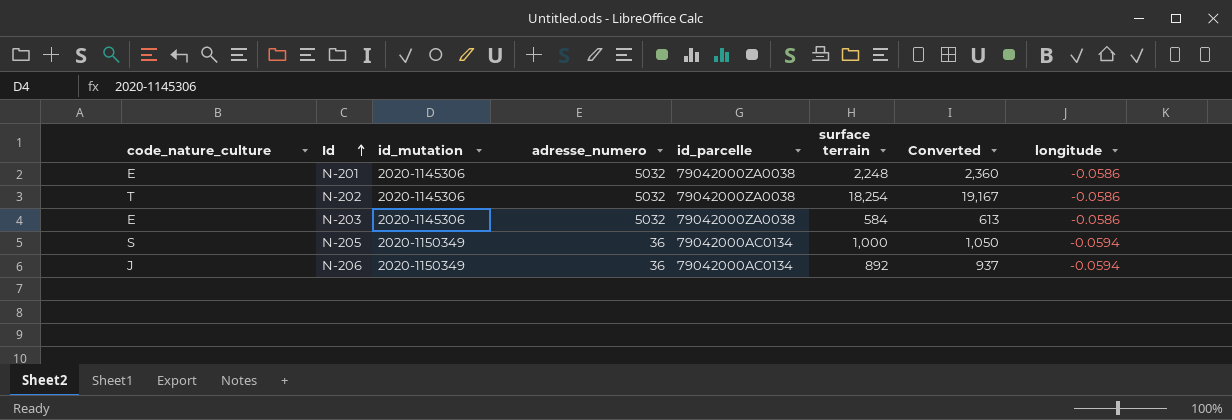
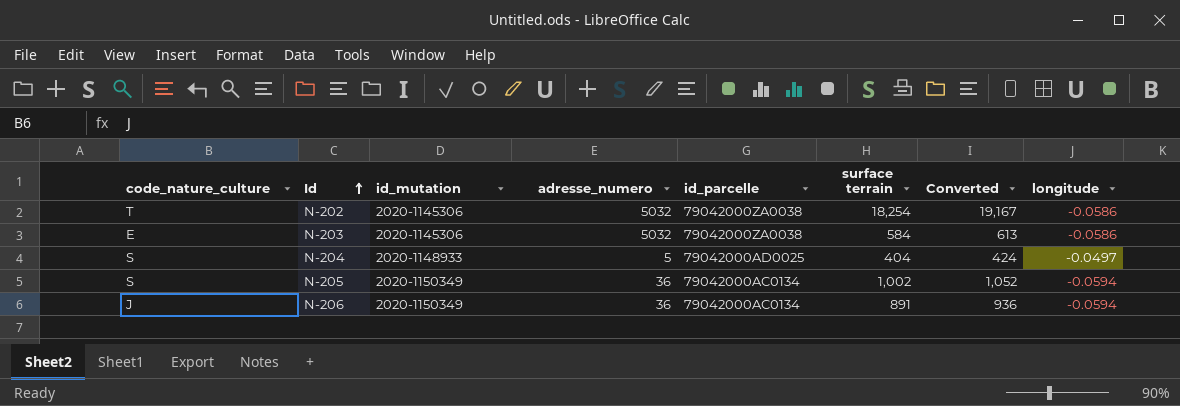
row N-201: E | 2020-1145306 | 5032 | 79042000ZA0038 | 2,248 | 2,360 | -0.0586 -> none
row N-204: none -> S | 2020-1148933 | 5 | 79042000AD0025 | 404 | 424 | -0.0497
N-205 | surface terrain: 1,000 -> 1,002
N-205 | Converted: 1,050 -> 1,052
N-206 | surface terrain: 892 -> 891
N-206 | Converted: 937 -> 936

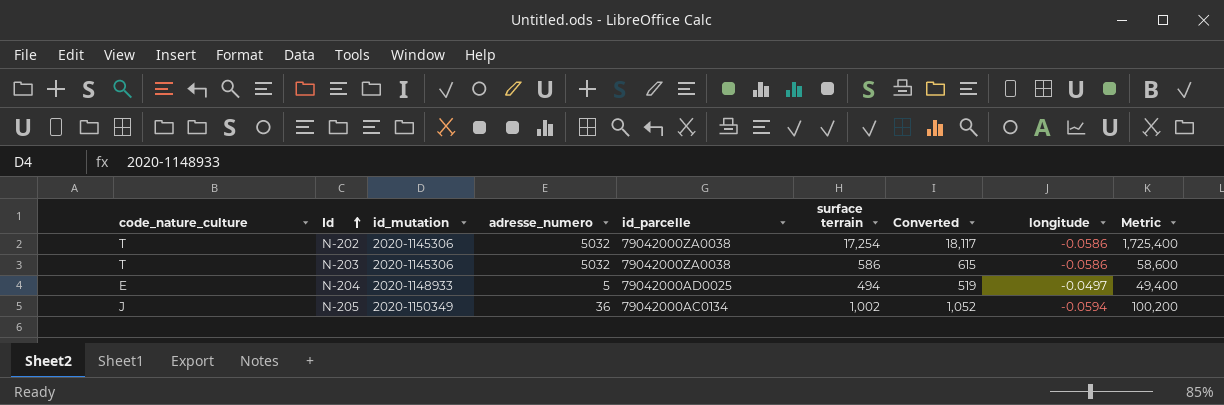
column Metric | formula: none -> [surface terrain] * 100
row N-206: J | 2020-1150349 | 36 | 79042000AC0134 | 891 | 936 | -0.0594 -> none
N-202 | surface terrain: 18,254 -> 17,254
N-202 | Converted: 19,167 -> 18,117
N-203 | code_nature_culture: E -> T
N-203 | surface terrain: 584 -> 586
N-203 | Converted: 613 -> 615
N-204 | code_nature_culture: S -> E
N-204 | surface terrain: 404 -> 494
N-204 | Converted: 424 -> 519
N-205 | code_nature_culture: S -> J

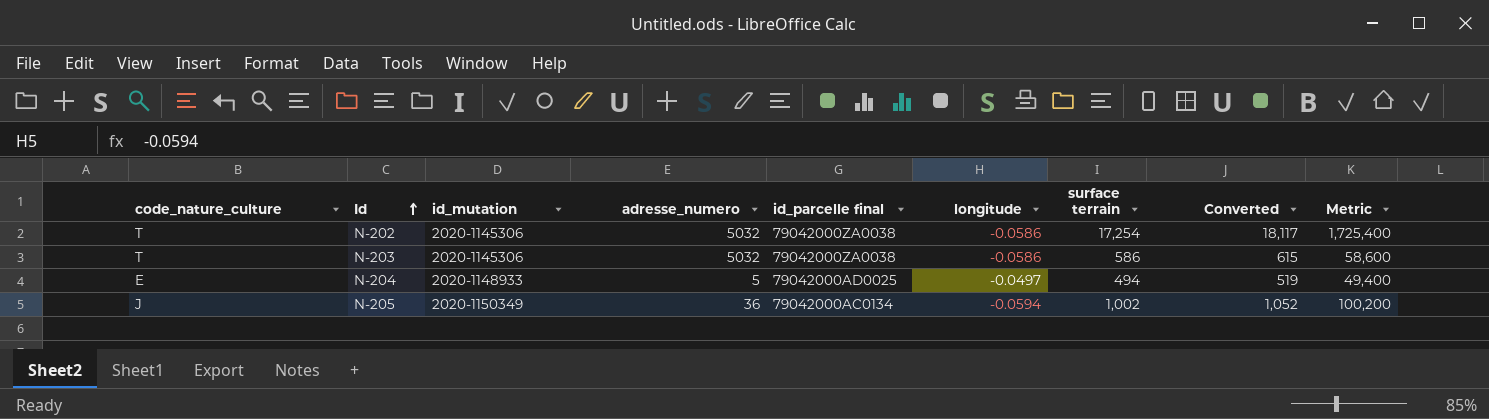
column name: id_parcelle -> id_parcelle final
column longitude | position: 8 -> 6

